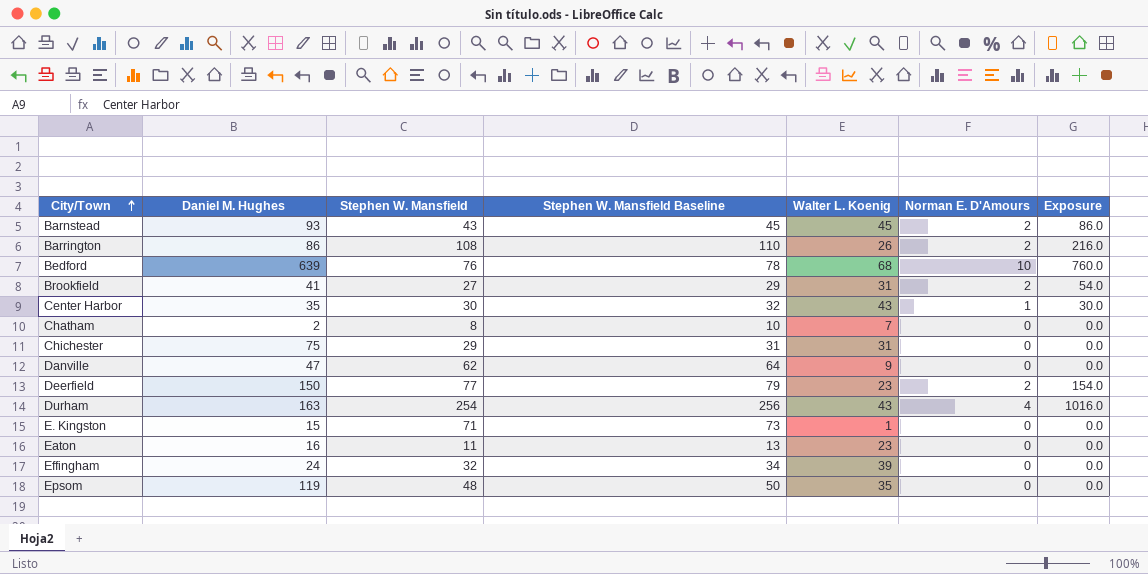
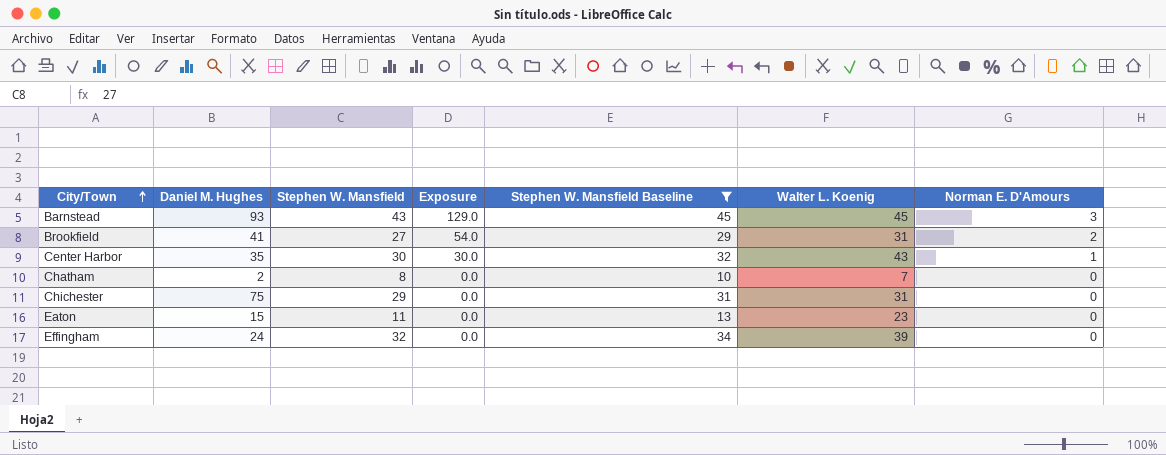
filter: none -> Stephen W. Mansfield Baseline <= 45
column Exposure | position: 7 -> 4
Barnstead | Exposure: 86.0 -> 129.0
Barnstead | Norman E. D'Amours: 2 -> 3
Eaton | Daniel M. Hughes: 16 -> 15

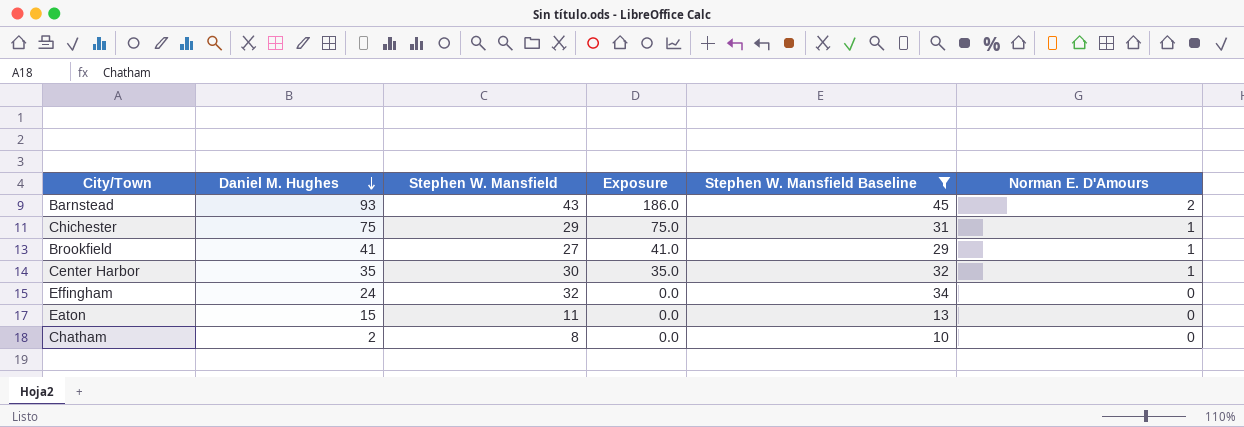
row order: City/Town ascending -> Daniel M. Hughes descending
column Walter L. Koenig | position: 6 -> none
column Exposure | formula: [Stephen W. Mansfield] * [Norman E. D'Amours] -> [Daniel M. Hughes] * [Norman E. D'Amours]
Barnstead | Norman E. D'Amours: 3 -> 2
Chichester | Norman E. D'Amours: 0 -> 1
Brookfield | Norman E. D'Amours: 2 -> 1

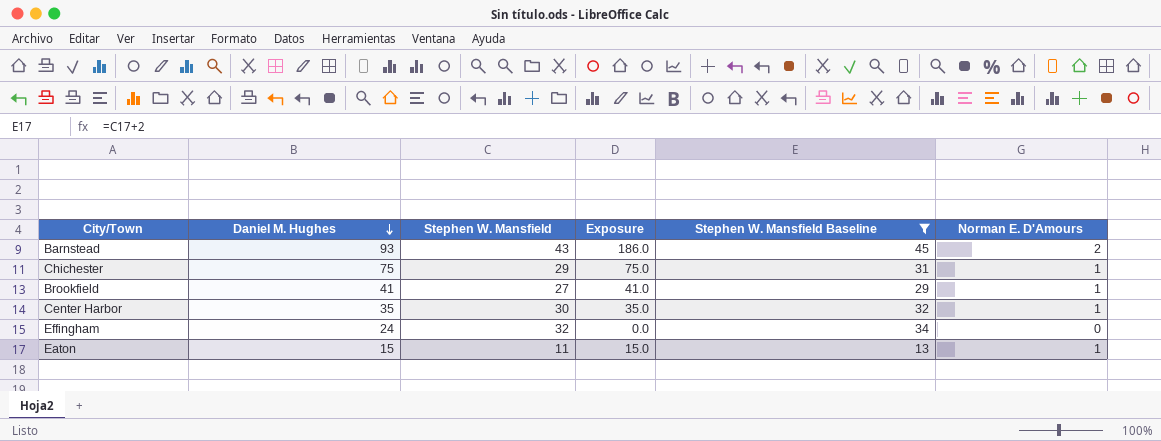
row Chatham: 2 | 8 | 0.0 | 10 | 0 -> none
Eaton | Exposure: 0.0 -> 15.0
Eaton | Norman E. D'Amours: 0 -> 1

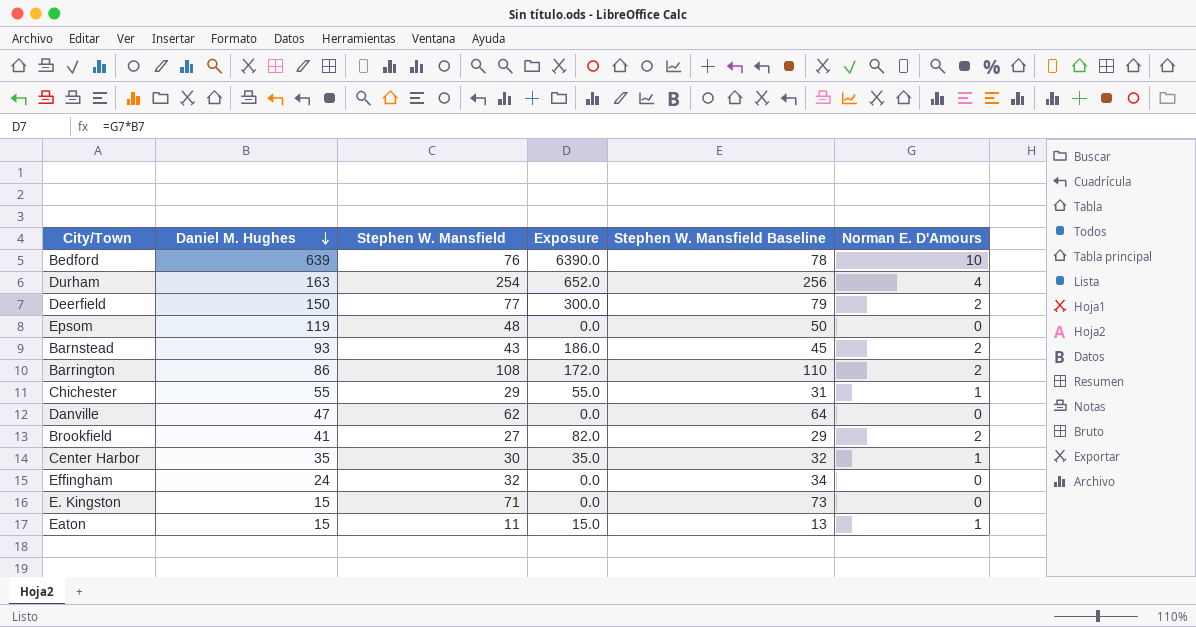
filter: Stephen W. Mansfield Baseline <= 45 -> none
Chichester | Daniel M. Hughes: 75 -> 55
Chichester | Exposure: 75.0 -> 55.0
Brookfield | Exposure: 41.0 -> 82.0
Brookfield | Norman E. D'Amours: 1 -> 2

